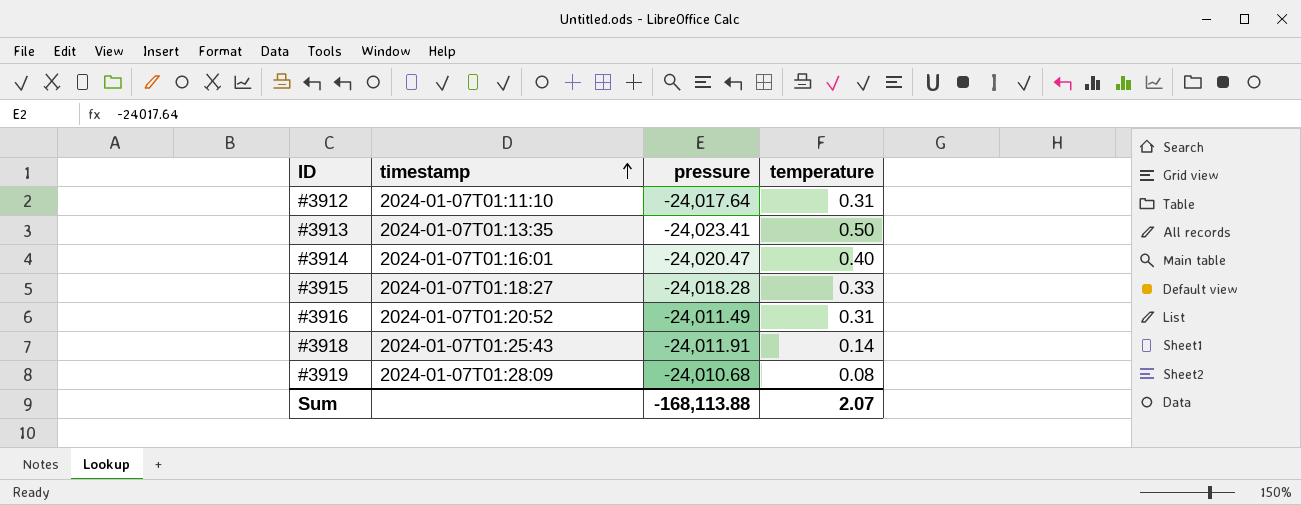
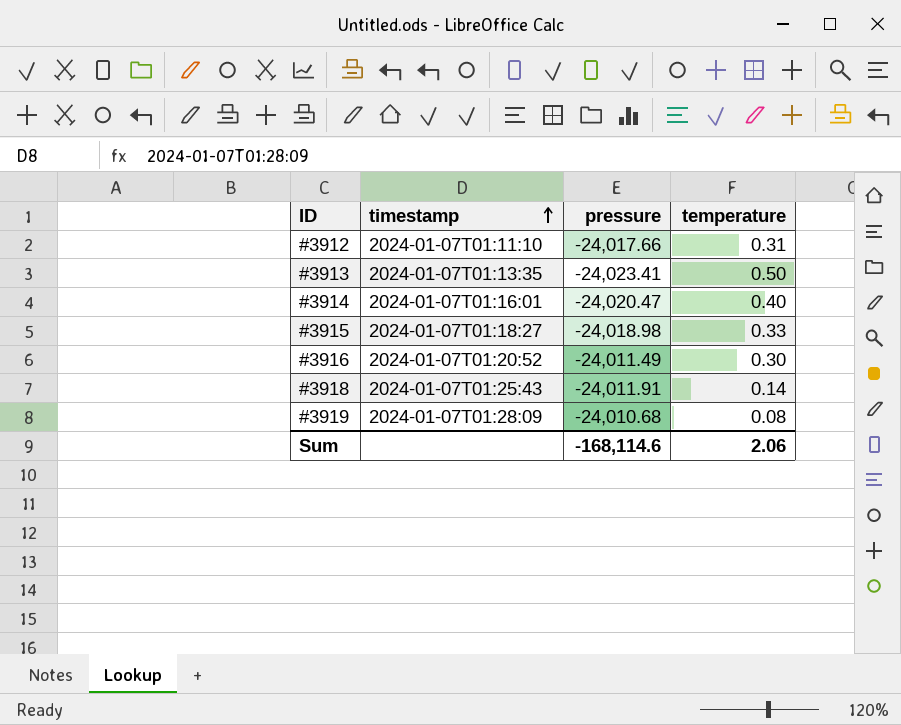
#3912 | pressure: -24,017.64 -> -24,017.66
#3915 | pressure: -24,018.28 -> -24,018.98
#3916 | temperature: 0.31 -> 0.30
Sum | pressure: -168,113.88 -> -168,114.6
Sum | temperature: 2.07 -> 2.06

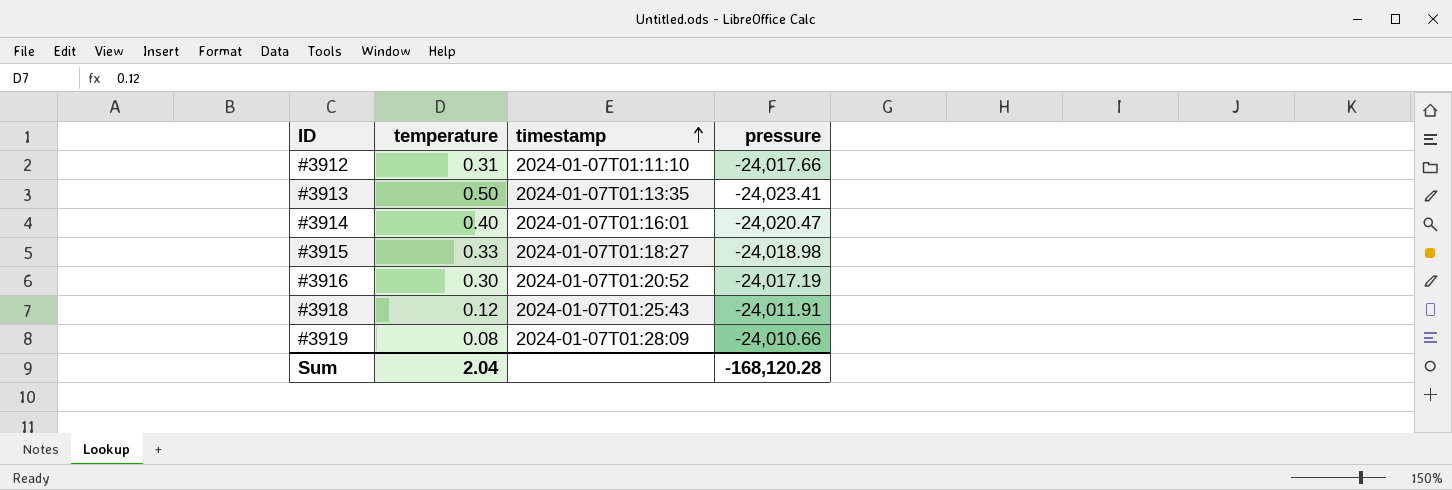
column temperature | position: 4 -> 2
#3916 | pressure: -24,011.49 -> -24,017.19
#3918 | temperature: 0.14 -> 0.12
#3919 | pressure: -24,010.68 -> -24,010.66
Sum | temperature: 2.06 -> 2.04
Sum | pressure: -168,114.6 -> -168,120.28

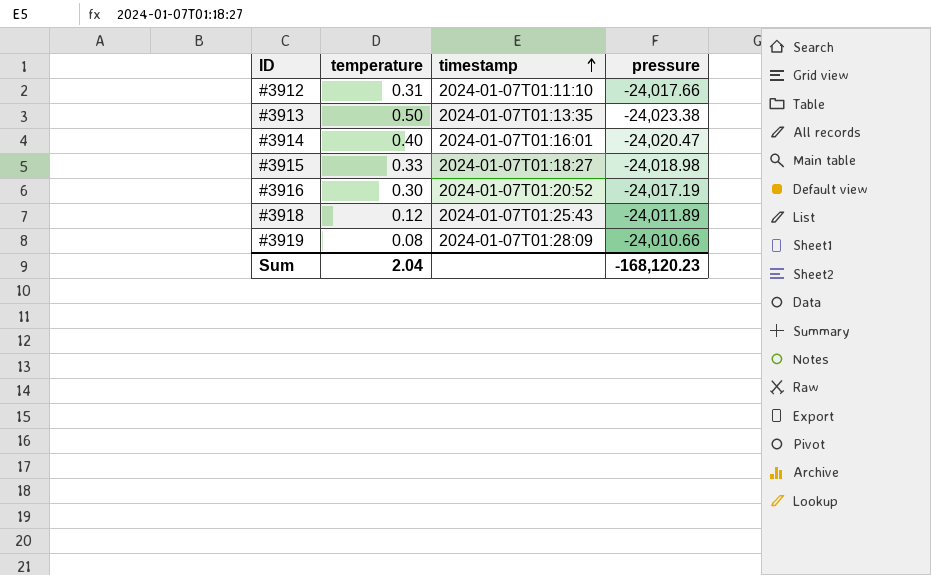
#3913 | pressure: -24,023.41 -> -24,023.38
#3918 | pressure: -24,011.91 -> -24,011.89
Sum | pressure: -168,120.28 -> -168,120.23

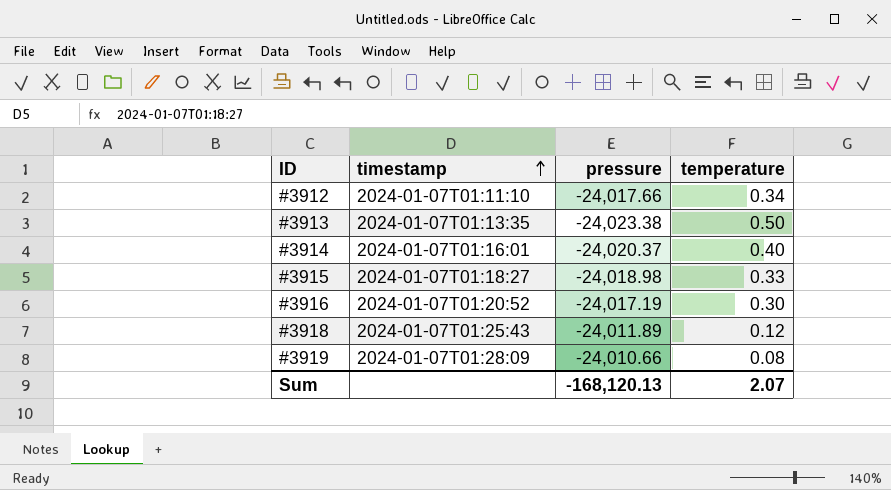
column temperature | position: 2 -> 4
#3912 | temperature: 0.31 -> 0.34
#3914 | pressure: -24,020.47 -> -24,020.37
Sum | pressure: -168,120.23 -> -168,120.13
Sum | temperature: 2.04 -> 2.07

